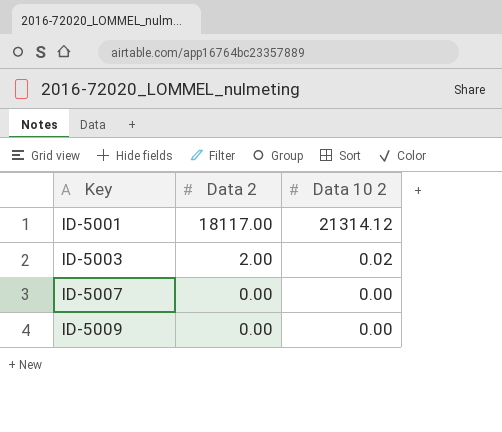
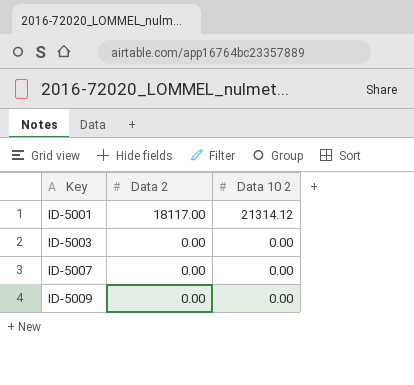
ID-5003 | Data 2: 2.00 -> 0.00
ID-5003 | Data 10 2: 0.02 -> 0.00

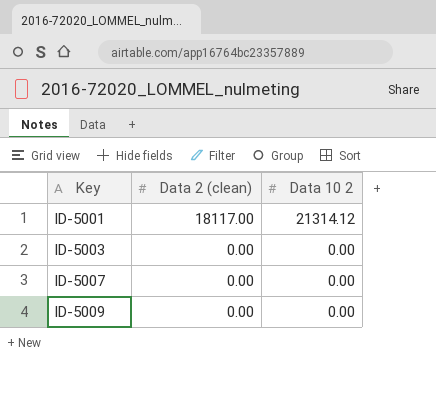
column name: Data 2 -> Data 2 (clean)

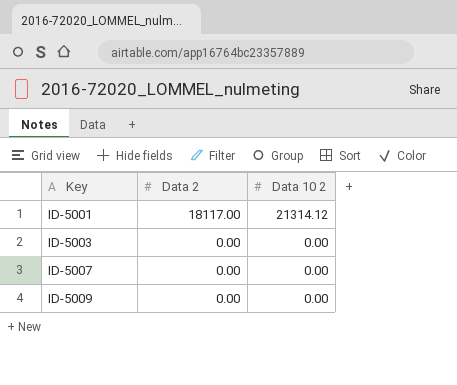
column name: Data 2 (clean) -> Data 2

